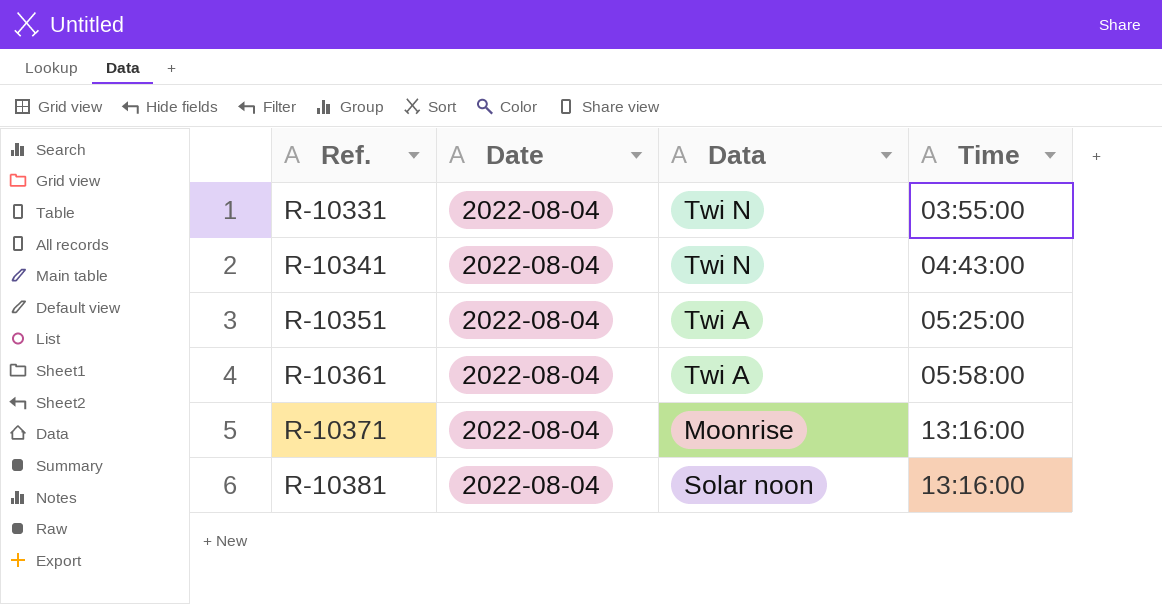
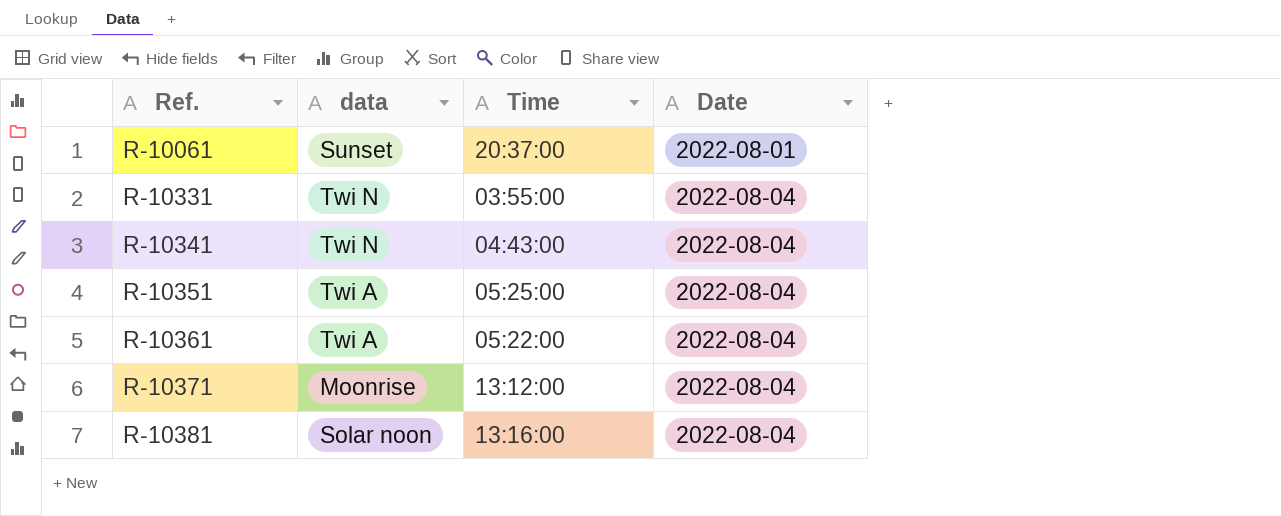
column name: Data -> data
column Date | position: 2 -> 4
row R-10061: none -> Sunset | 20:37:00 | 2022-08-01
R-10361 | Time: 05:58:00 -> 05:22:00
R-10371 | Time: 13:16:00 -> 13:12:00

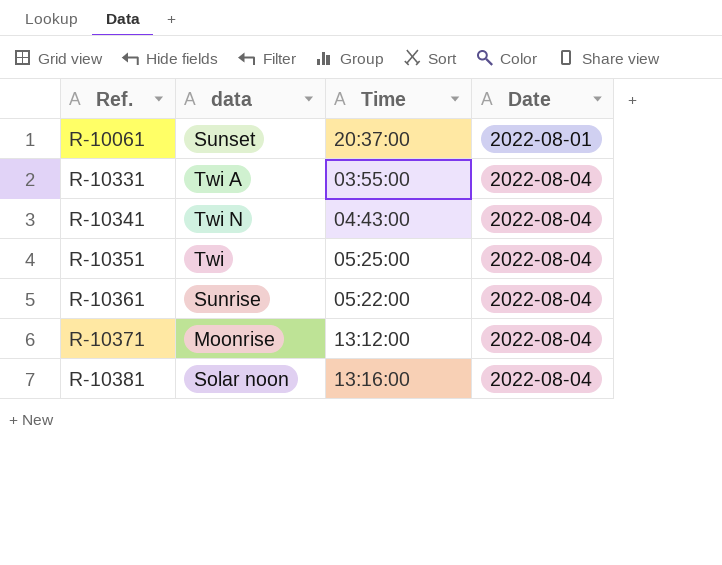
R-10331 | data: Twi N -> Twi A
R-10351 | data: Twi A -> Twi
R-10361 | data: Twi A -> Sunrise

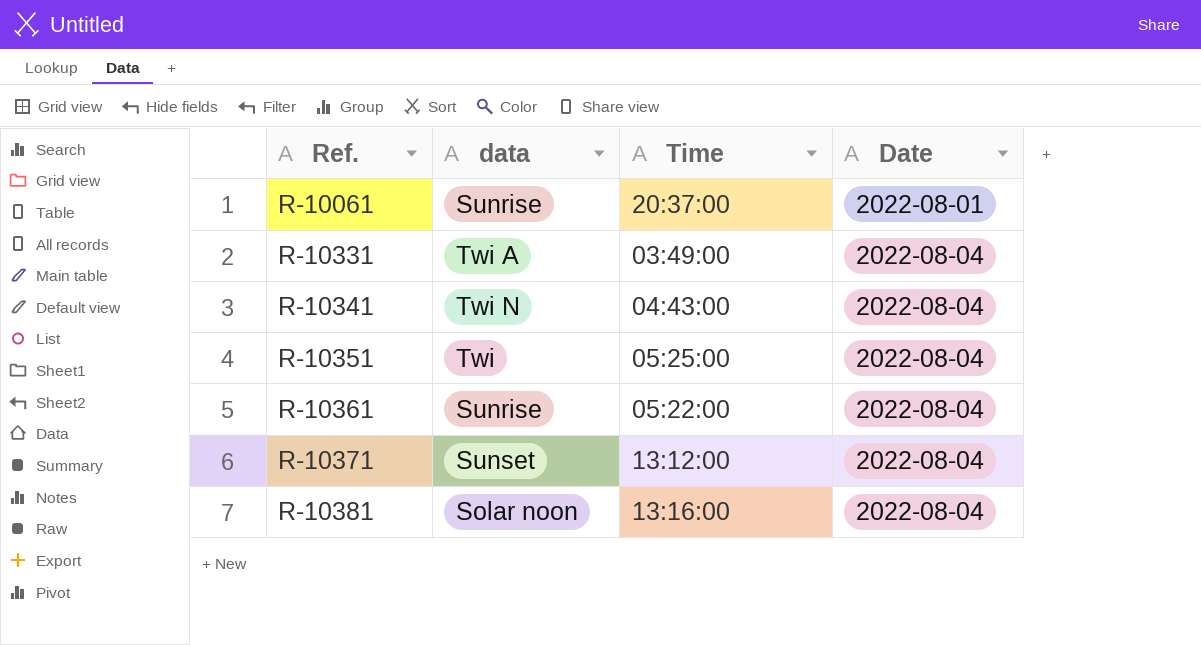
R-10061 | data: Sunset -> Sunrise
R-10331 | Time: 03:55:00 -> 03:49:00
R-10371 | data: Moonrise -> Sunset

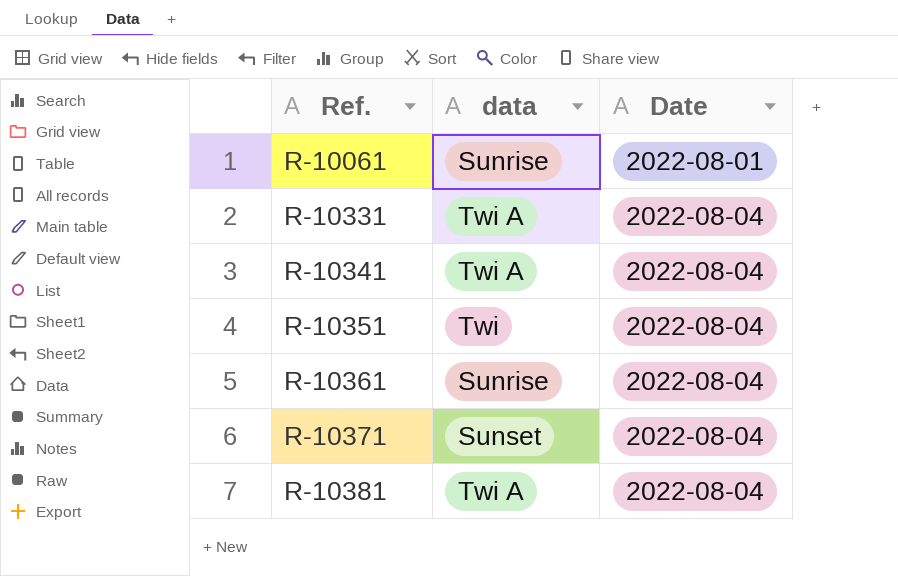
column Time | position: 3 -> none
R-10341 | data: Twi N -> Twi A
R-10381 | data: Solar noon -> Twi A

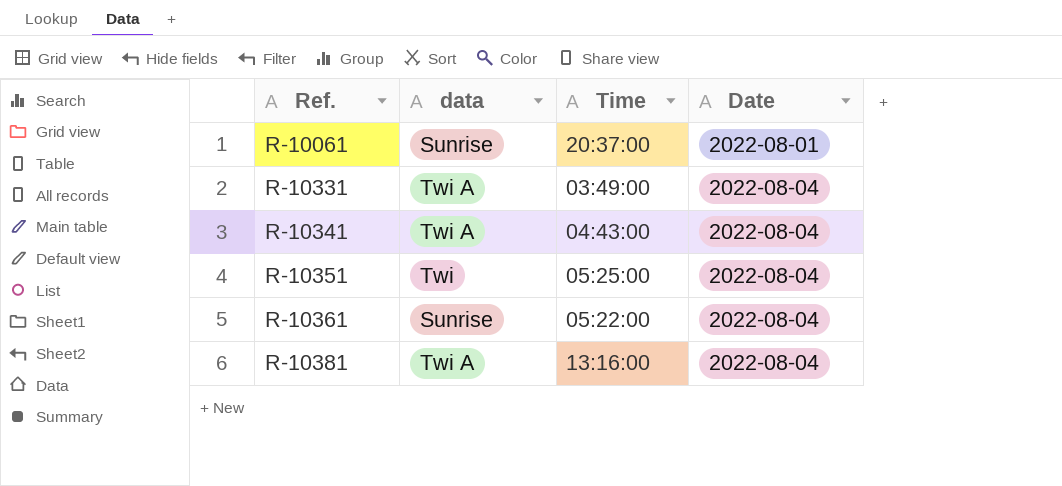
column Time | position: none -> 3
row R-10371: Sunset | 2022-08-04 -> none

